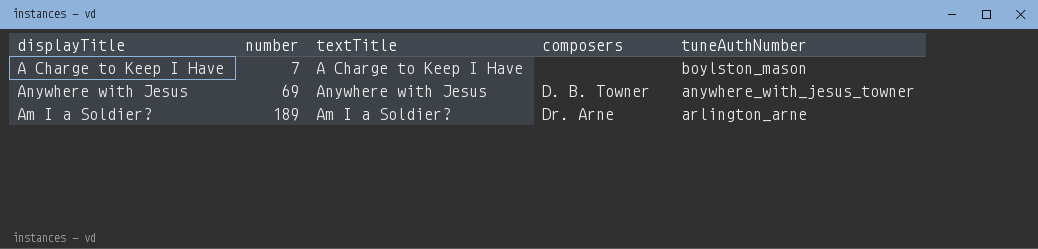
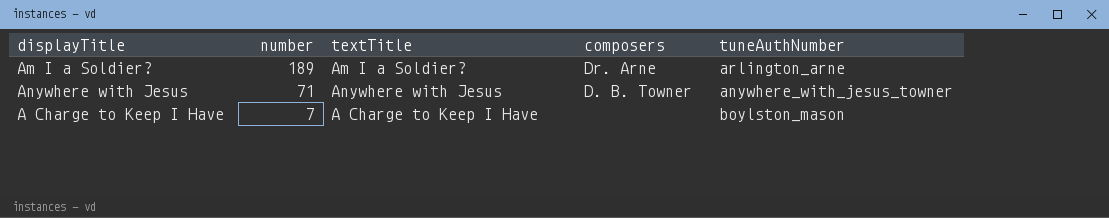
row order: number ascending -> number descending
Anywhere with Jesus | number: 69 -> 71

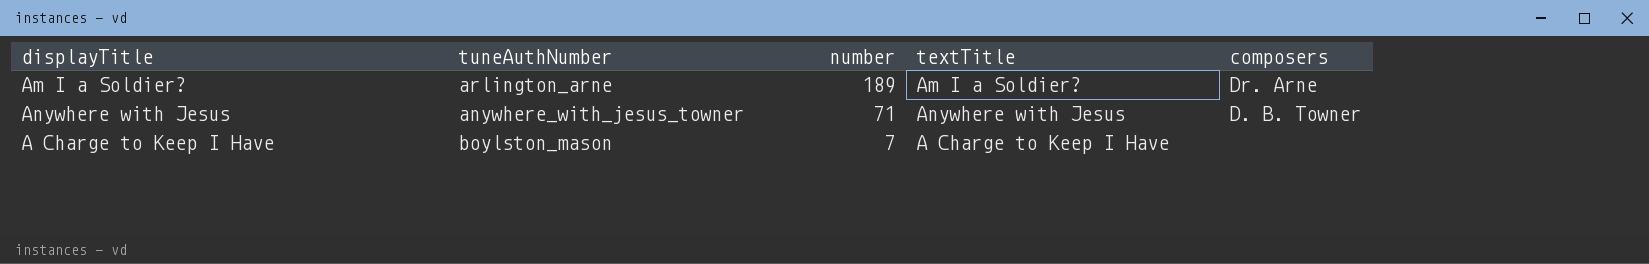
column tuneAuthNumber | position: 5 -> 2

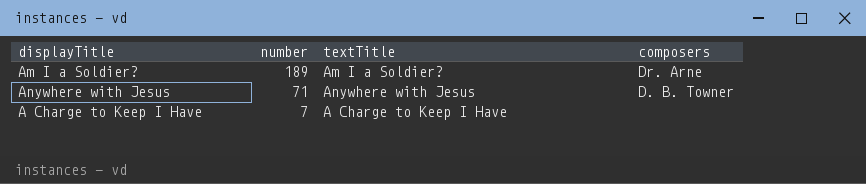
column tuneAuthNumber | position: 2 -> none

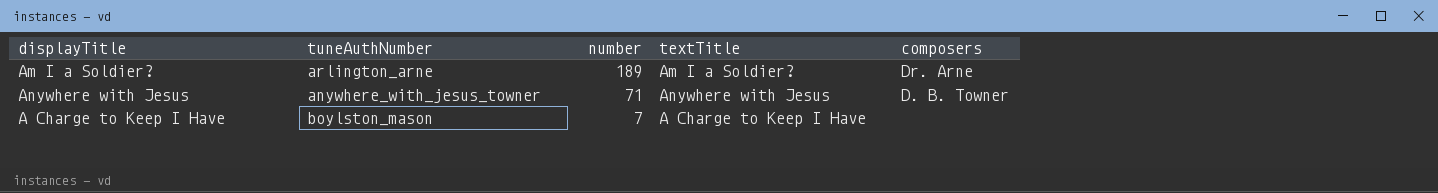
column tuneAuthNumber | position: none -> 2

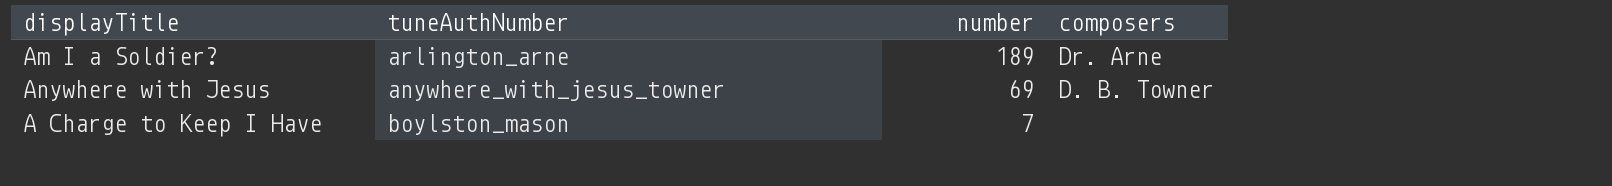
column textTitle | position: 4 -> none
Anywhere with Jesus | number: 71 -> 69

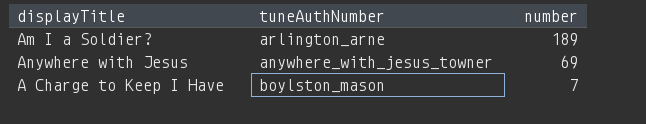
column composers | position: 4 -> none

